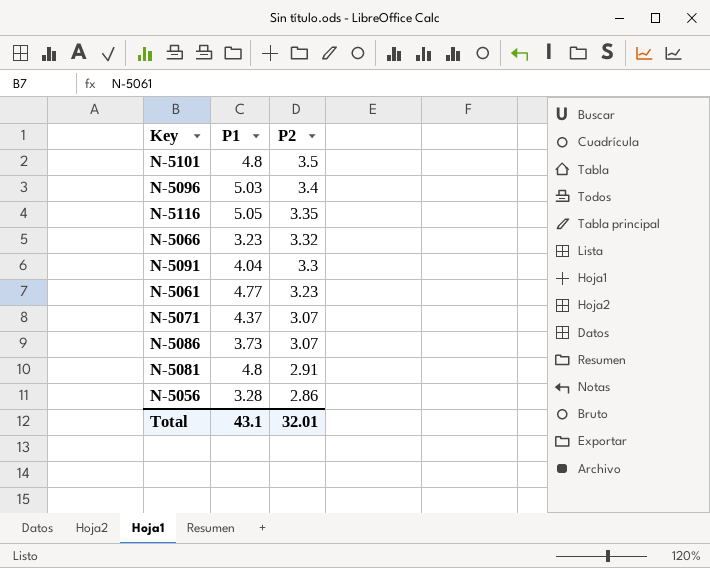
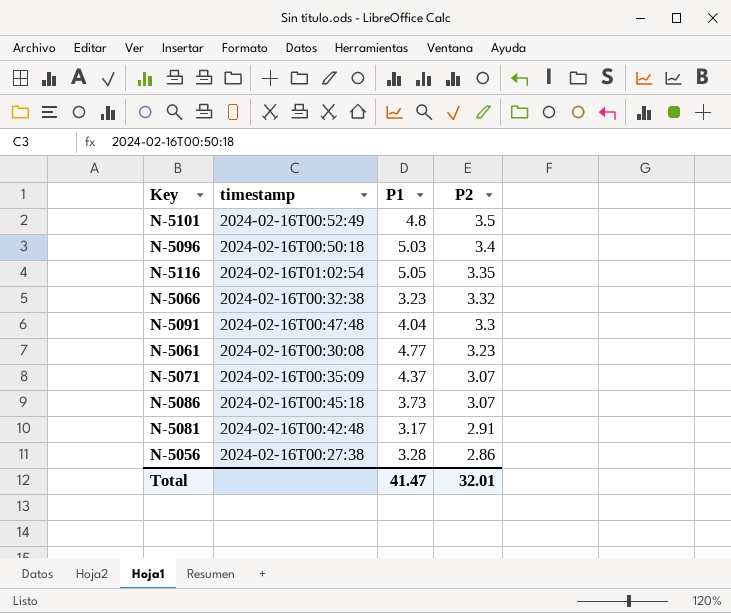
column timestamp | position: none -> 2
N-5081 | P1: 4.8 -> 3.17
Total | P1: 43.1 -> 41.47

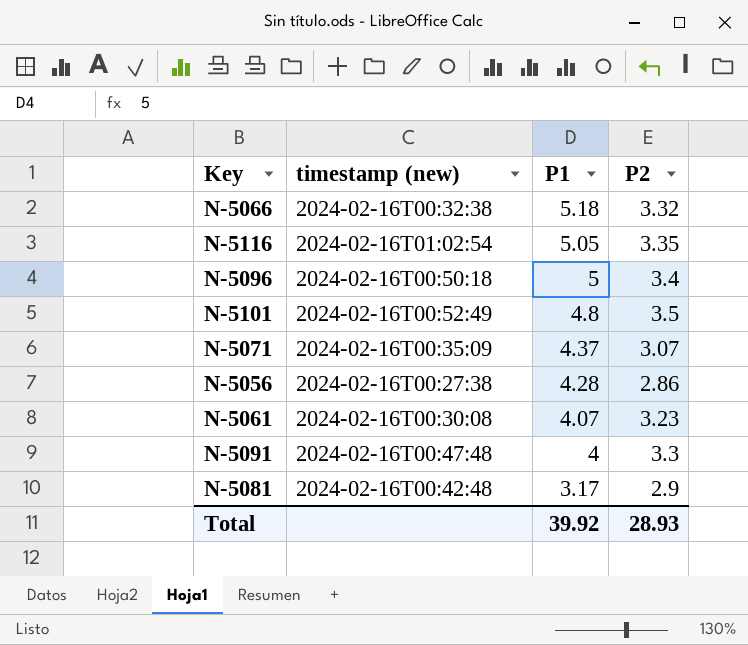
row order: P2 descending -> P1 descending
column name: timestamp -> timestamp (new)
row N-5086: 2024-02-16T00:45:18 | 3.73 | 3.07 -> none
N-5066 | P1: 3.23 -> 5.18
N-5096 | P1: 5.03 -> 5
N-5056 | P1: 3.28 -> 4.28
N-5061 | P1: 4.77 -> 4.07
N-5091 | P1: 4.04 -> 4
N-5081 | P2: 2.91 -> 2.9
Total | P1: 41.47 -> 39.92
Total | P2: 32.01 -> 28.93

